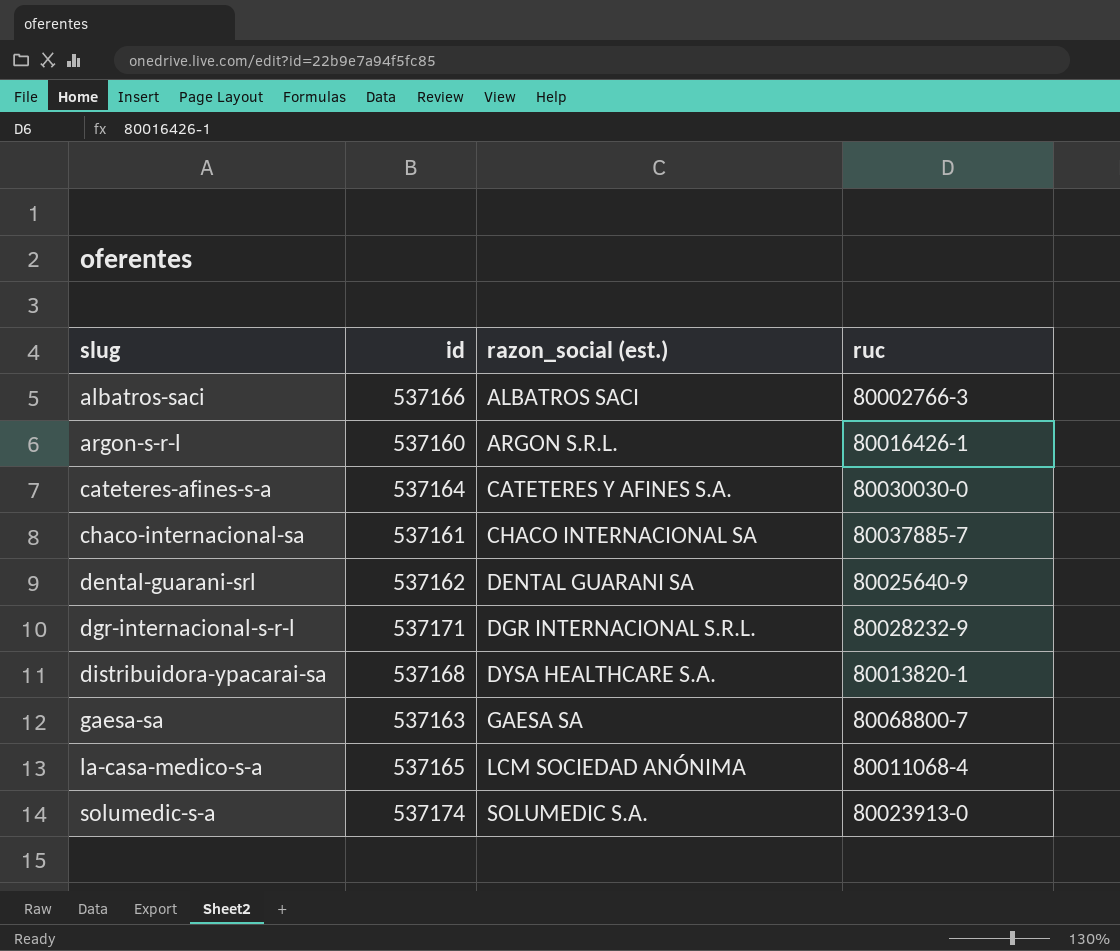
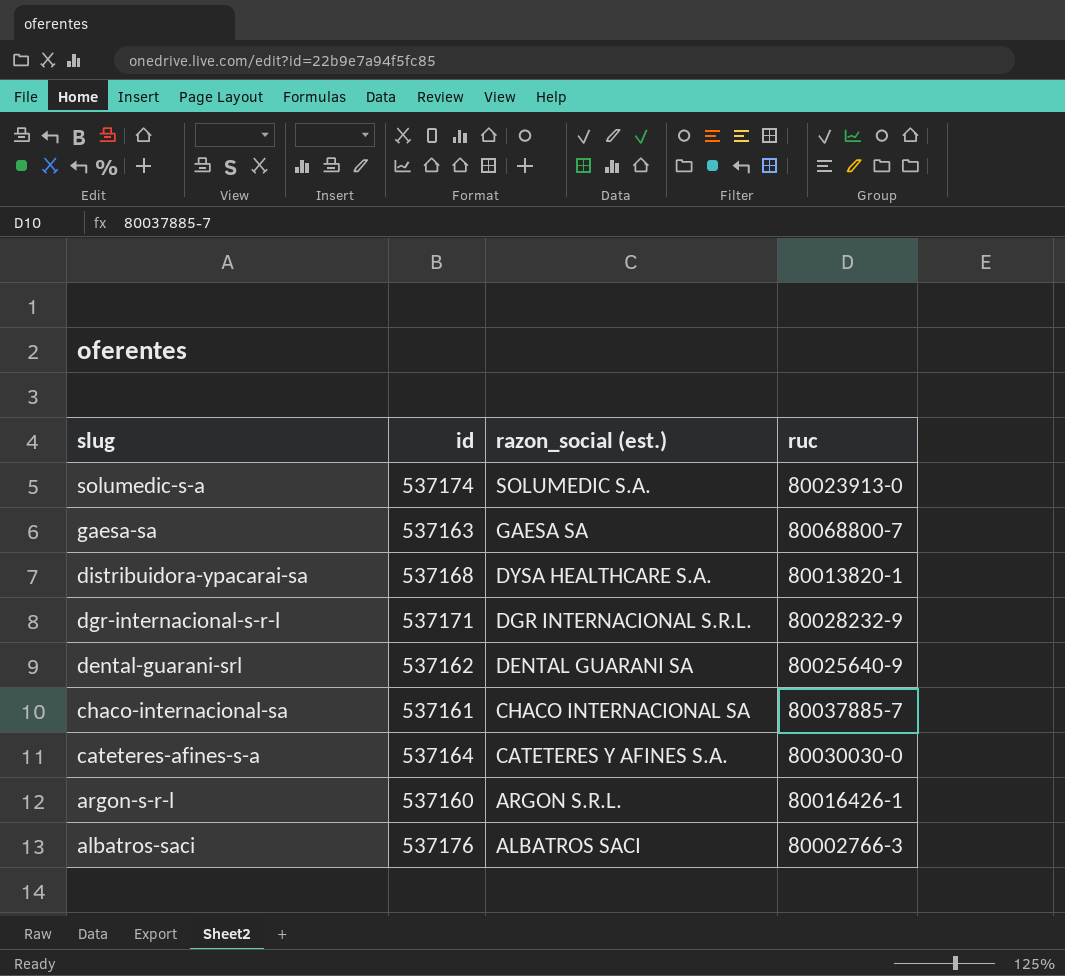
row order: slug ascending -> slug descending
row la-casa-medico-s-a: 537165 | LCM SOCIEDAD ANÓNIMA | 80011068-4 -> none
albatros-saci | id: 537166 -> 537176

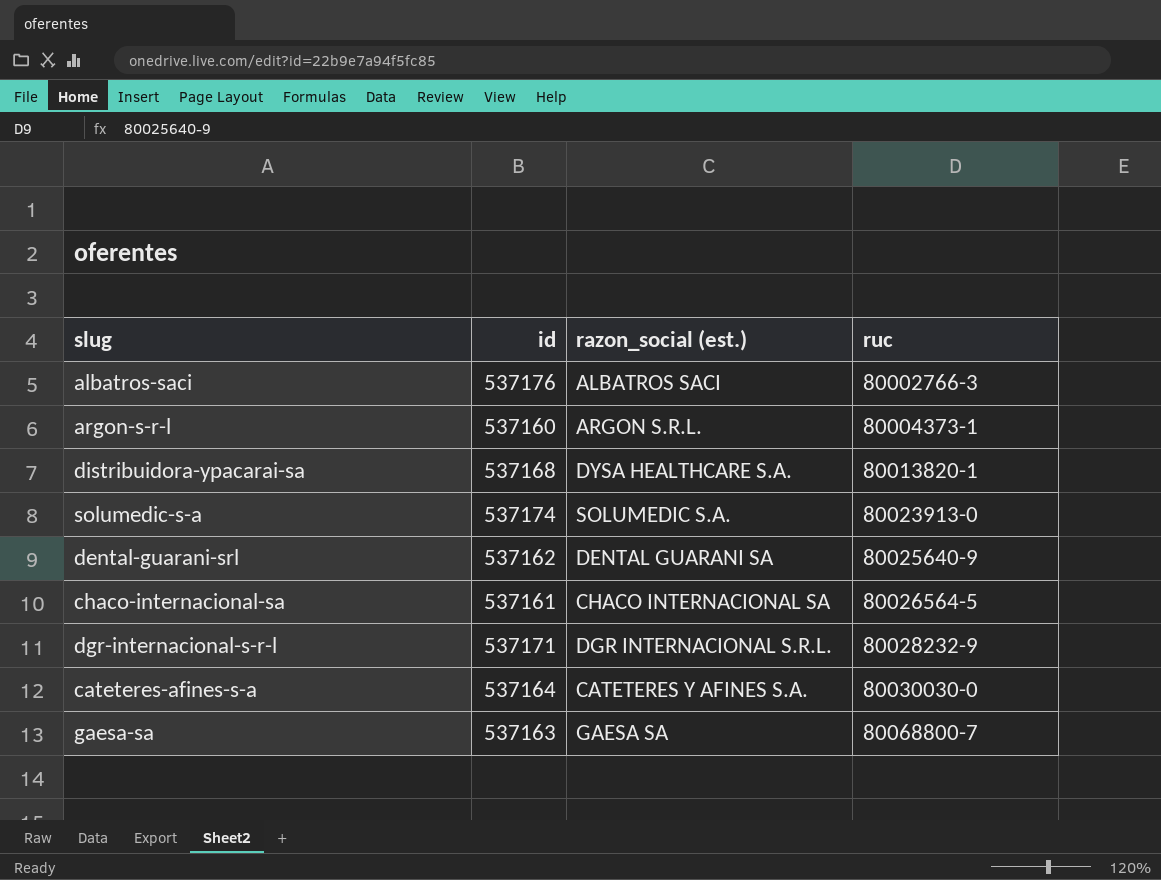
row order: slug descending -> ruc ascending
argon-s-r-l | ruc: 80016426-1 -> 80004373-1
chaco-internacional-sa | ruc: 80037885-7 -> 80026564-5

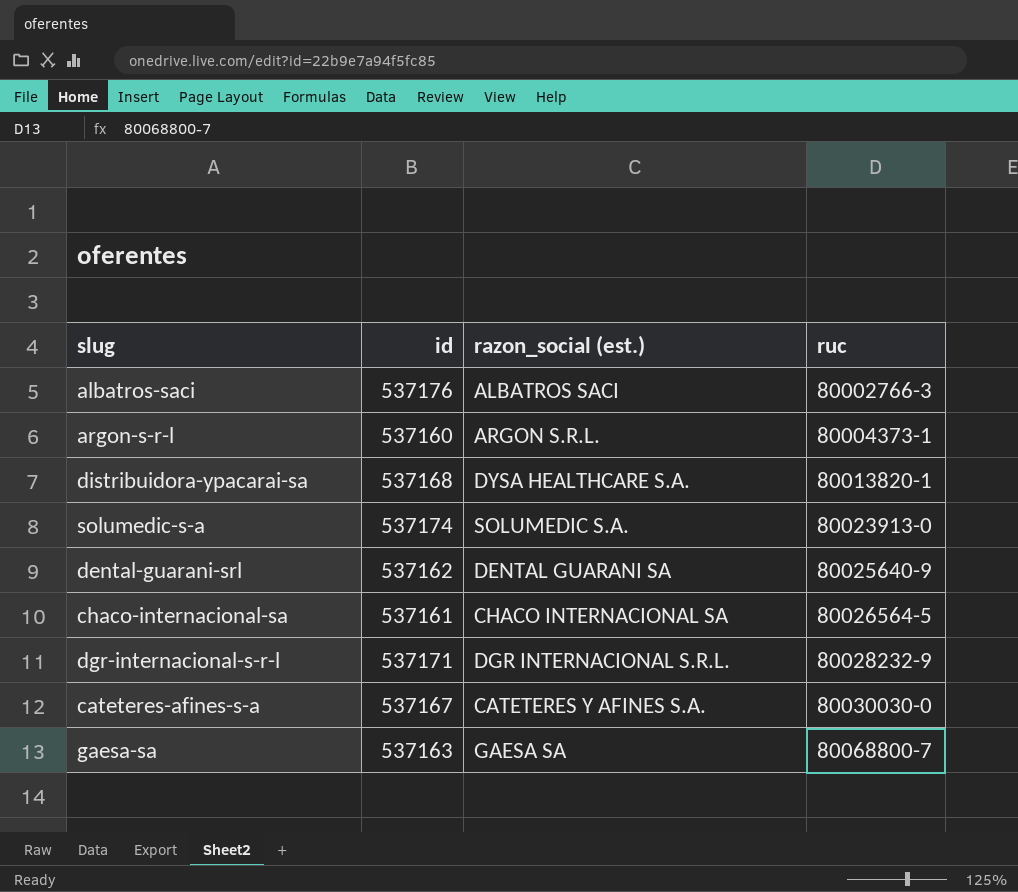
cateteres-afines-s-a | id: 537164 -> 537167

